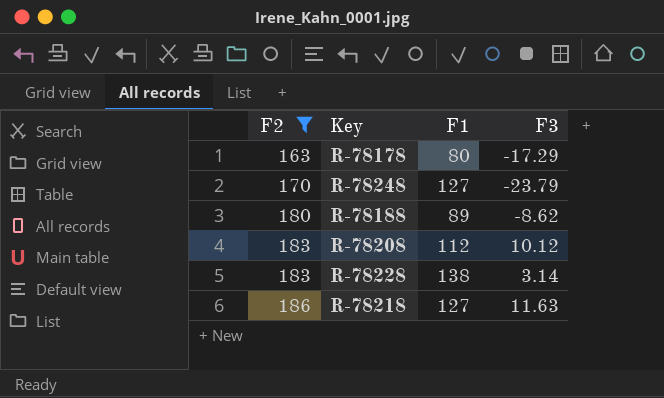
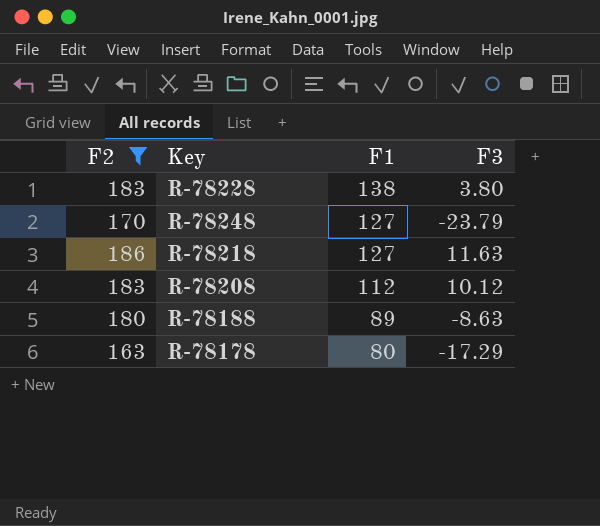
row order: F2 ascending -> F1 descending
R-78228 | F3: 3.14 -> 3.80
R-78188 | F3: -8.62 -> -8.63

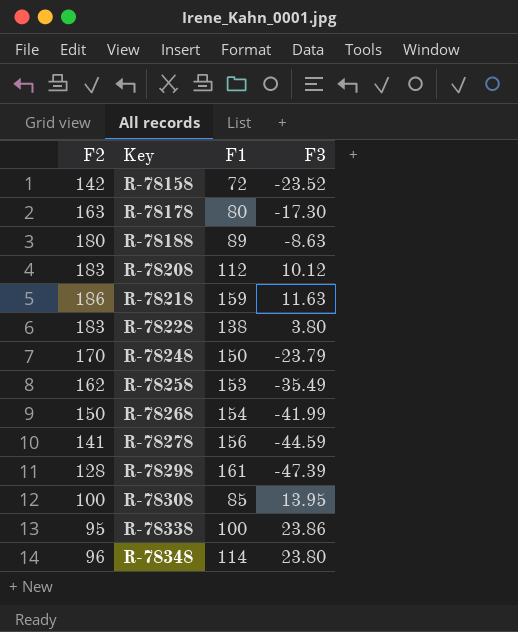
filter: F2 >= 163 -> none
row order: F1 descending -> Key ascending
R-78178 | F3: -17.29 -> -17.30
R-78218 | F1: 127 -> 159
R-78248 | F1: 127 -> 150

